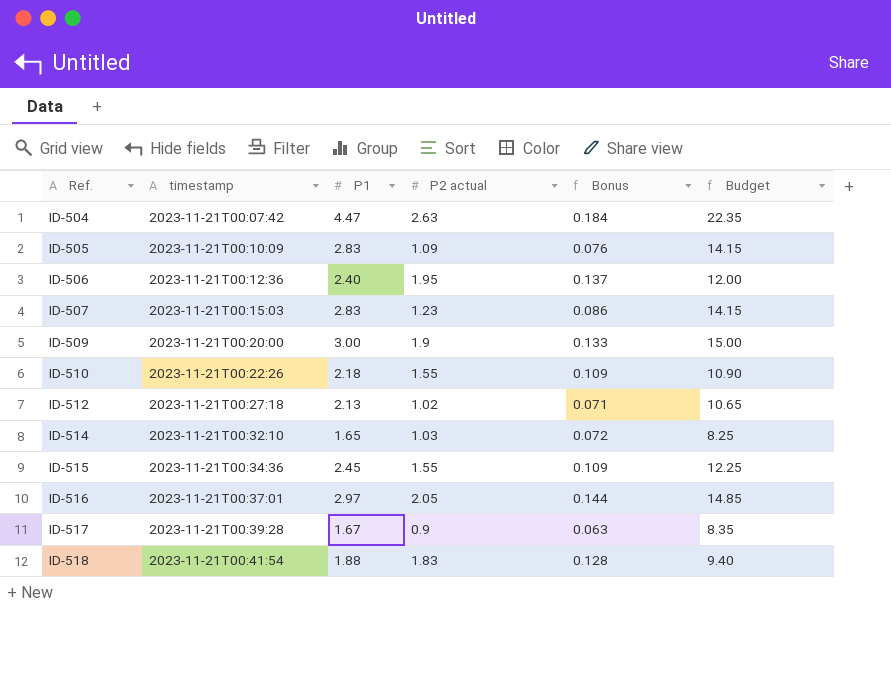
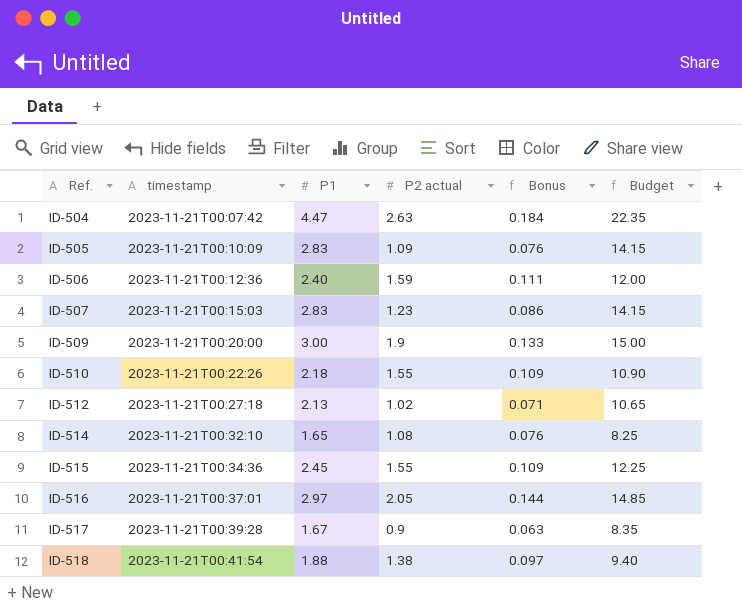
ID-506 | P2 actual: 1.95 -> 1.59
ID-506 | Bonus: 0.137 -> 0.111
ID-514 | P2 actual: 1.03 -> 1.08
ID-514 | Bonus: 0.072 -> 0.076
ID-518 | P2 actual: 1.83 -> 1.38
ID-518 | Bonus: 0.128 -> 0.097

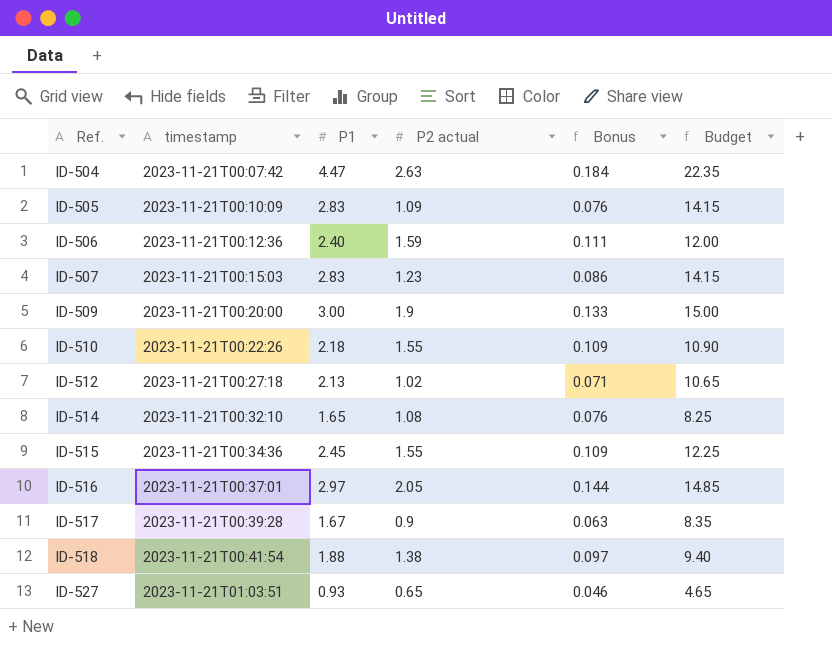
row ID-527: none -> 2023-11-21T01:03:51 | 0.93 | 0.65 | 0.046 | 4.65

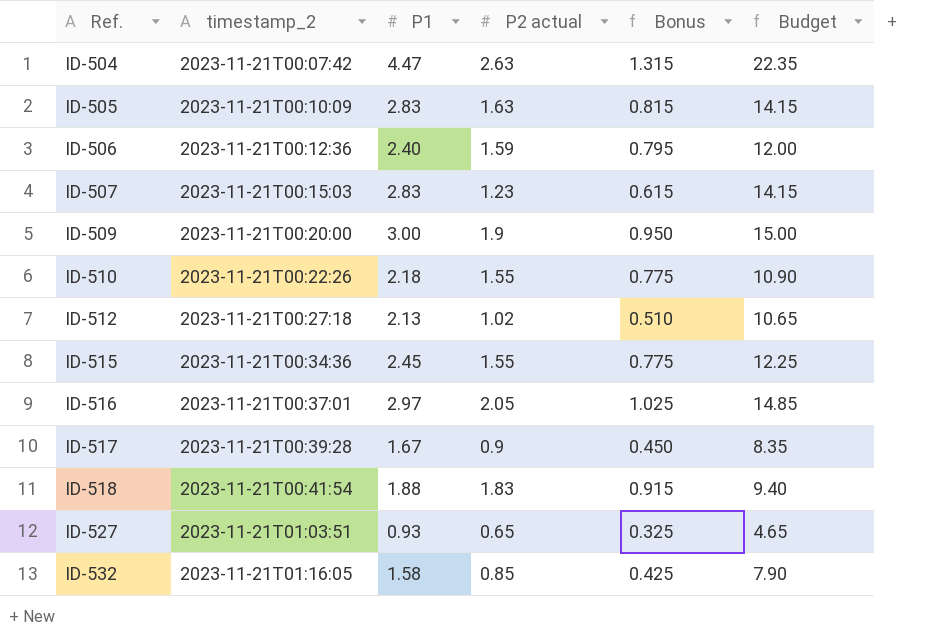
column name: timestamp -> timestamp_2
column Bonus | formula: [P2 actual] * 0.07 -> [P2 actual] * 0.5
row ID-514: 2023-11-21T00:32:10 | 1.65 | 1.08 | 0.076 | 8.25 -> none
ID-505 | P2 actual: 1.09 -> 1.63
ID-518 | P2 actual: 1.38 -> 1.83
row ID-532: none -> 2023-11-21T01:16:05 | 1.58 | 0.85 | 0.425 | 7.90

